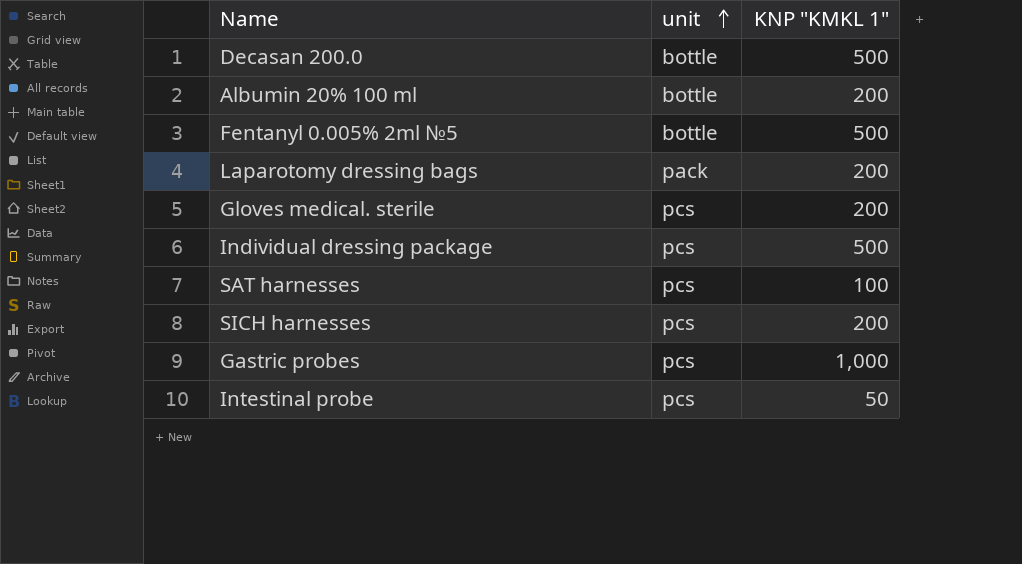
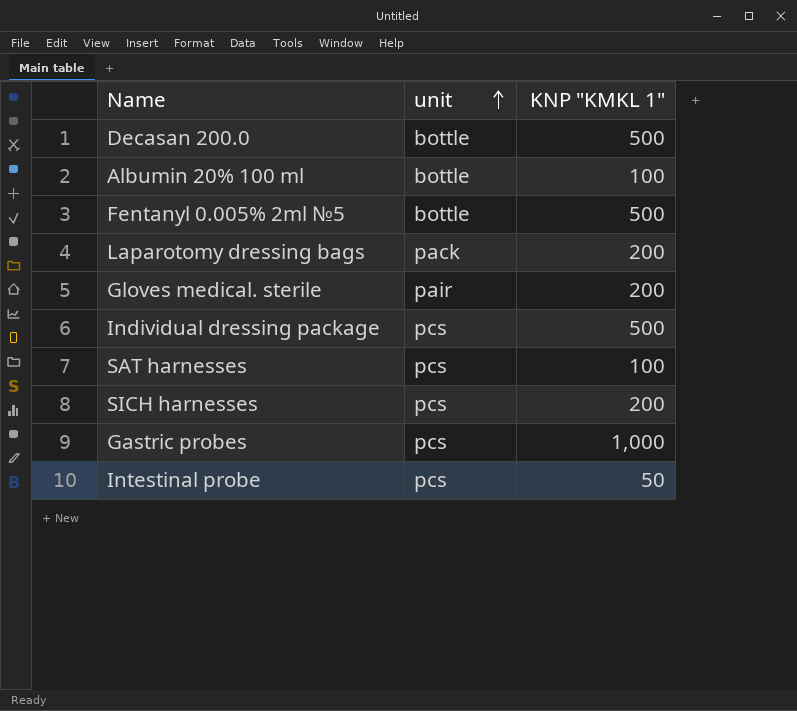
Albumin 20% 100 ml | KNP "KMKL 1": 200 -> 100
Gloves medical. sterile | unit: pcs -> pair

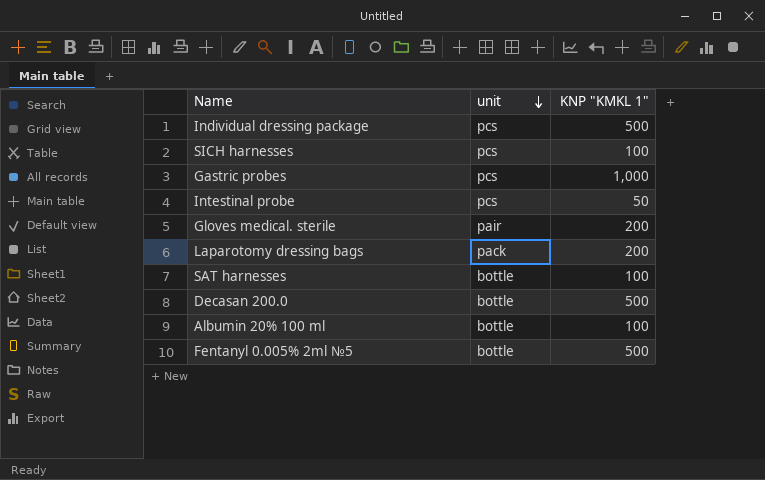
row order: unit ascending -> unit descending
SICH harnesses | KNP "KMKL 1": 200 -> 100
SAT harnesses | unit: pcs -> bottle

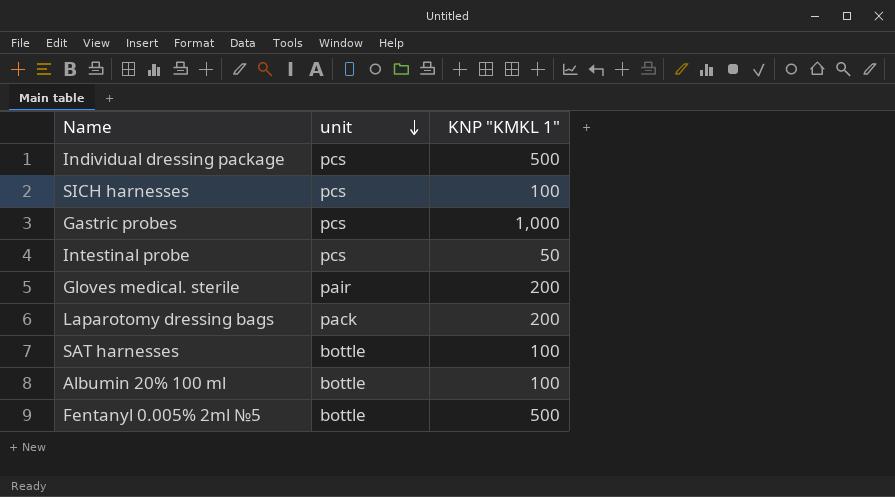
row Decasan 200.0: bottle | 500 -> none

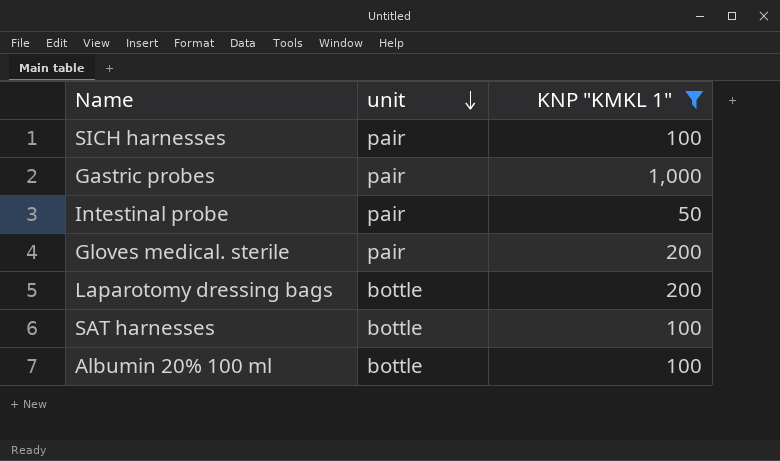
filter: none -> KNP "KMKL 1" != 500
SICH harnesses | unit: pcs -> pair
Gastric probes | unit: pcs -> pair
Intestinal probe | unit: pcs -> pair
Laparotomy dressing bags | unit: pack -> bottle

